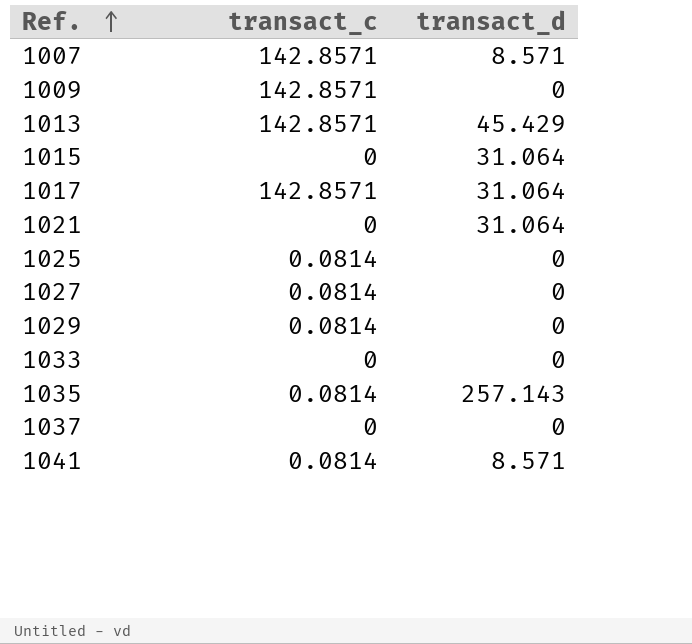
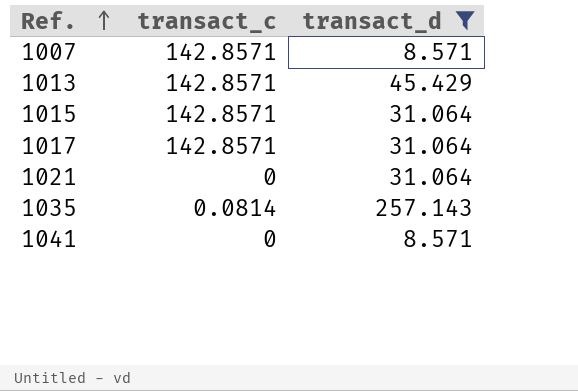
filter: none -> transact_d != 0
1015 | transact_c: 0 -> 142.8571
1041 | transact_c: 0.0814 -> 0

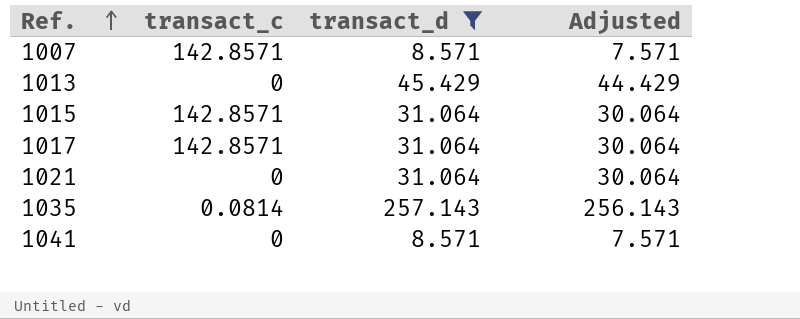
column Adjusted | formula: none -> [transact_d] - 1
1013 | transact_c: 142.8571 -> 0

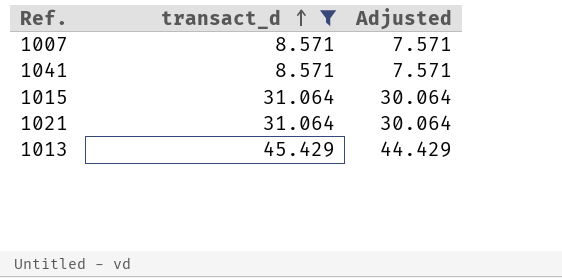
row order: Ref. ascending -> transact_d ascending
column transact_c | position: 2 -> none
row 1017: 142.8571 | 31.064 | 30.064 -> none
row 1035: 0.0814 | 257.143 | 256.143 -> none

